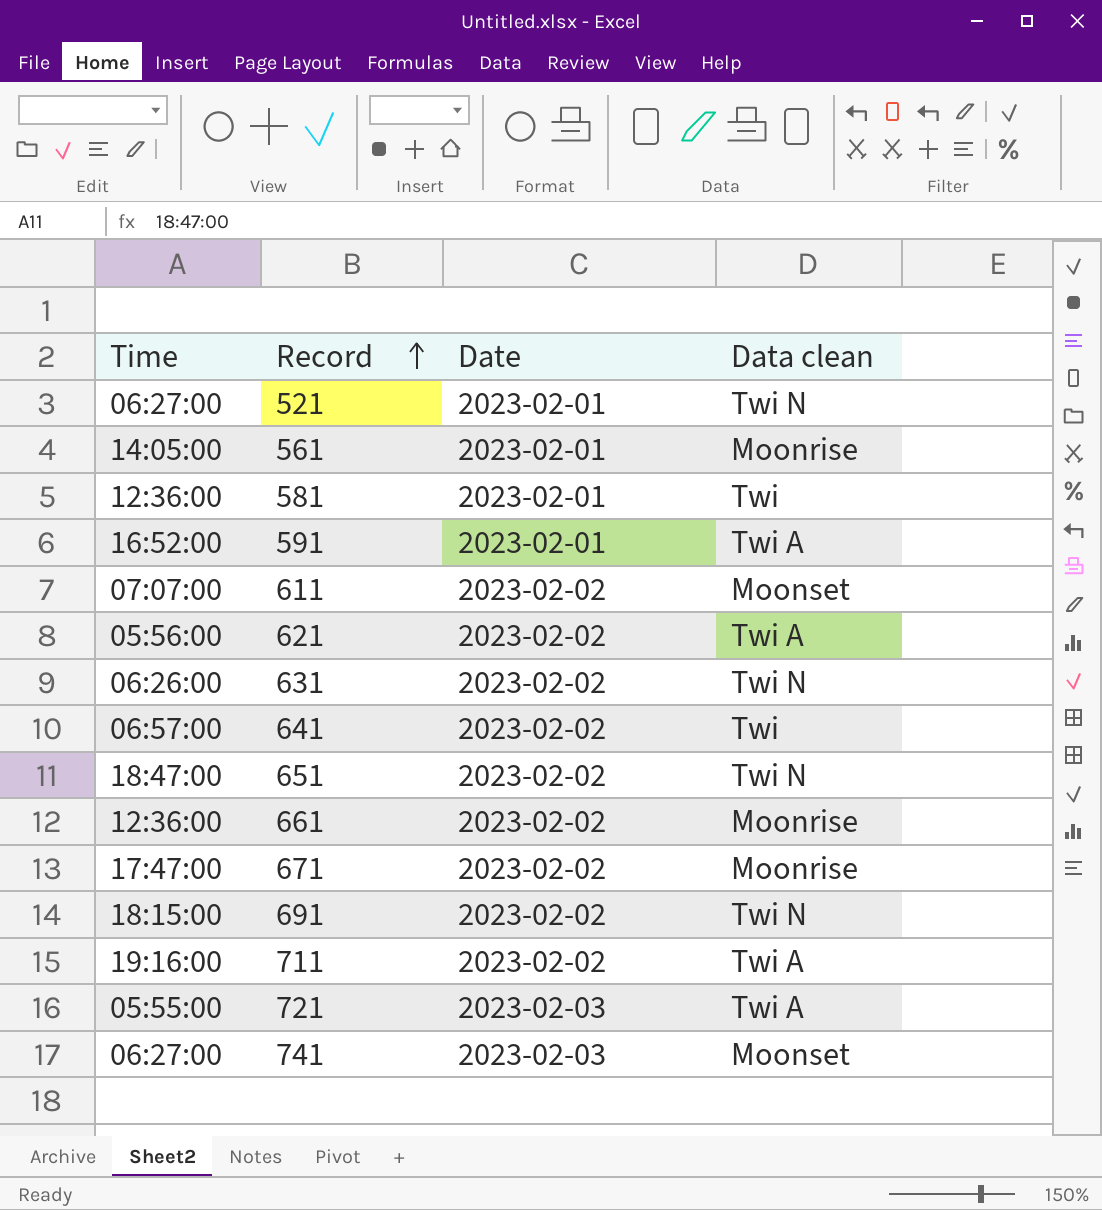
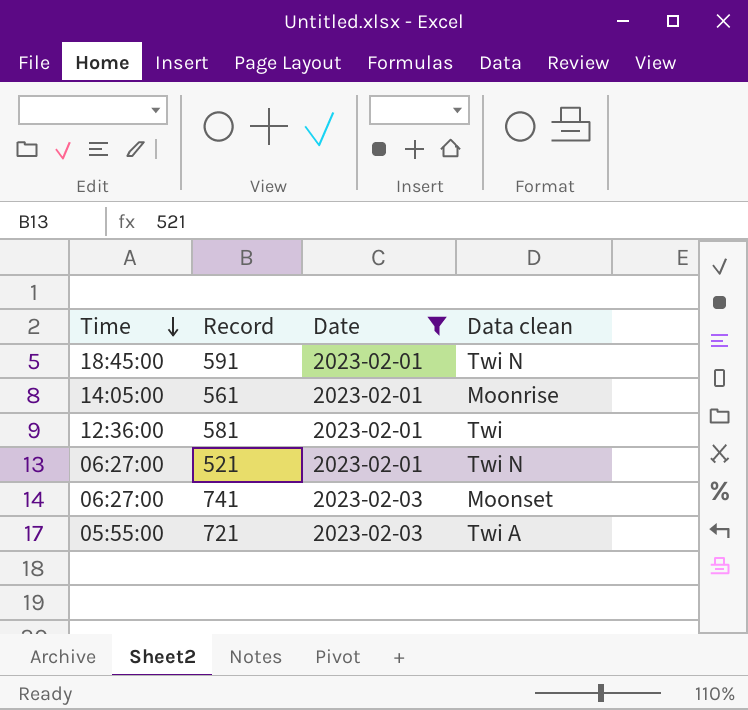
filter: none -> Date != 2023-02-02
row order: Record ascending -> Time descending
591 | Time: 16:52:00 -> 18:45:00
591 | Data clean: Twi A -> Twi N

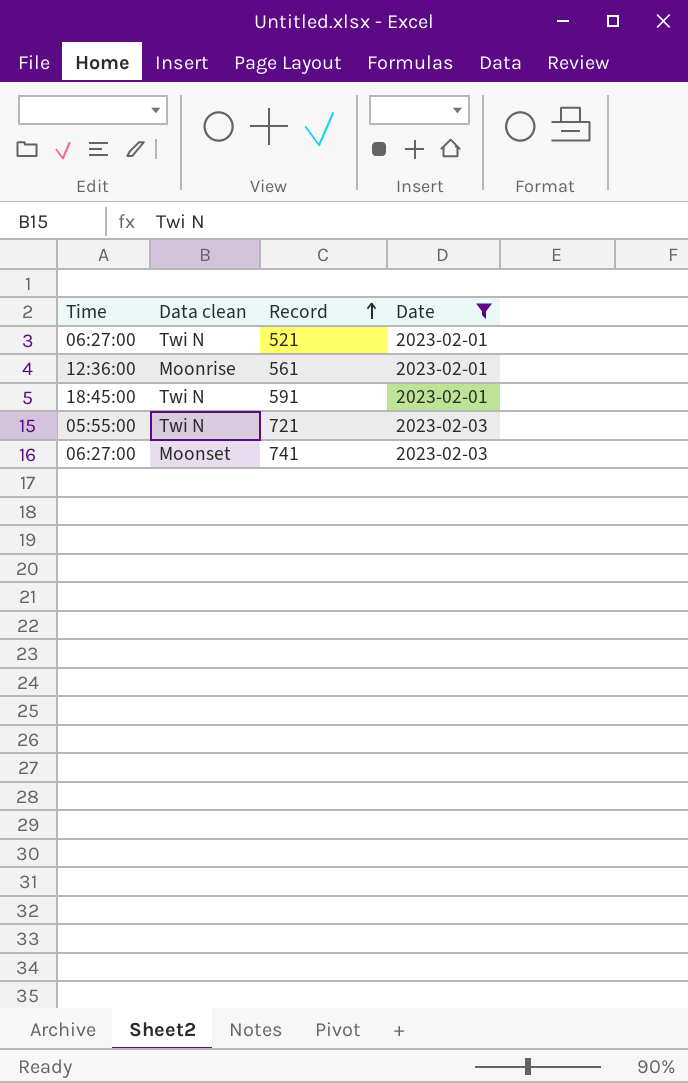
row order: Time descending -> Record ascending
column Data clean | position: 4 -> 2
row 581: 12:36:00 | 2023-02-01 | Twi -> none
561 | Time: 14:05:00 -> 12:36:00
721 | Data clean: Twi A -> Twi N

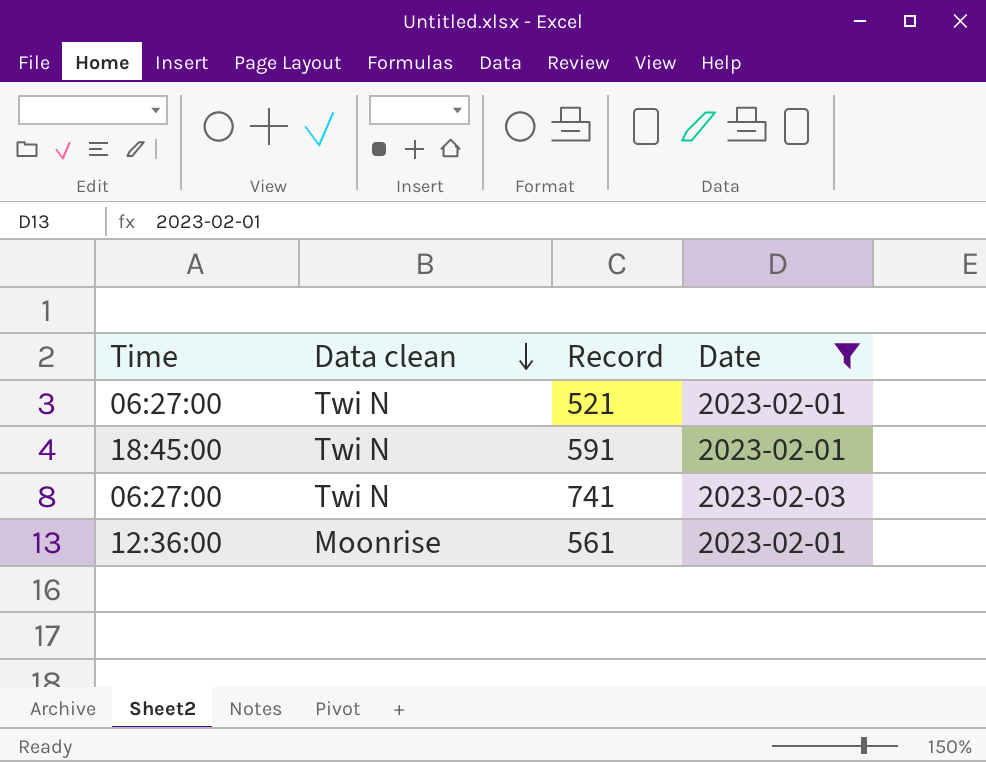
row order: Record ascending -> Data clean descending
row 721: 05:55:00 | Twi N | 2023-02-03 -> none
741 | Data clean: Moonset -> Twi N

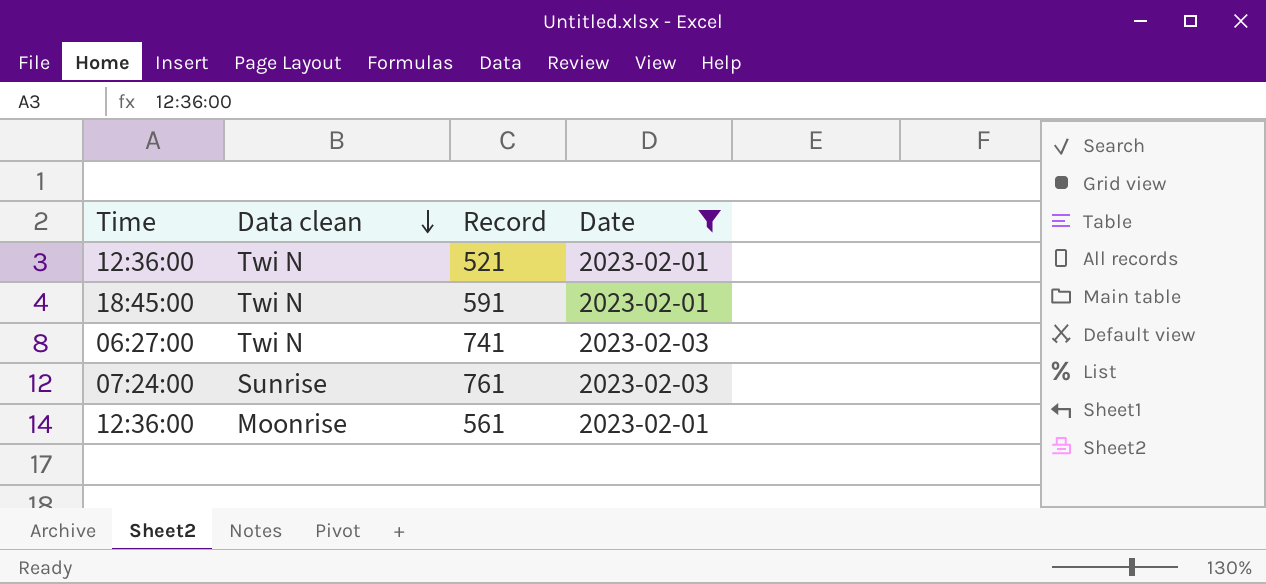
521 | Time: 06:27:00 -> 12:36:00
row 761: none -> 07:24:00 | Sunrise | 2023-02-03

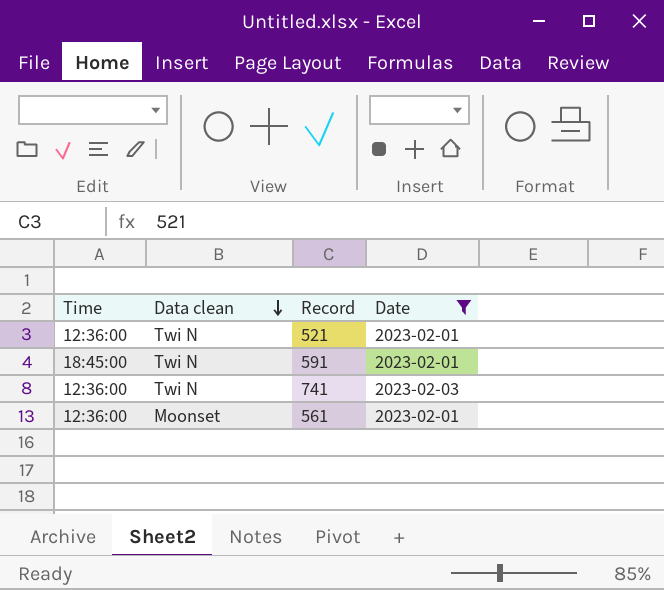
row 761: 07:24:00 | Sunrise | 2023-02-03 -> none
741 | Time: 06:27:00 -> 12:36:00
561 | Data clean: Moonrise -> Moonset

